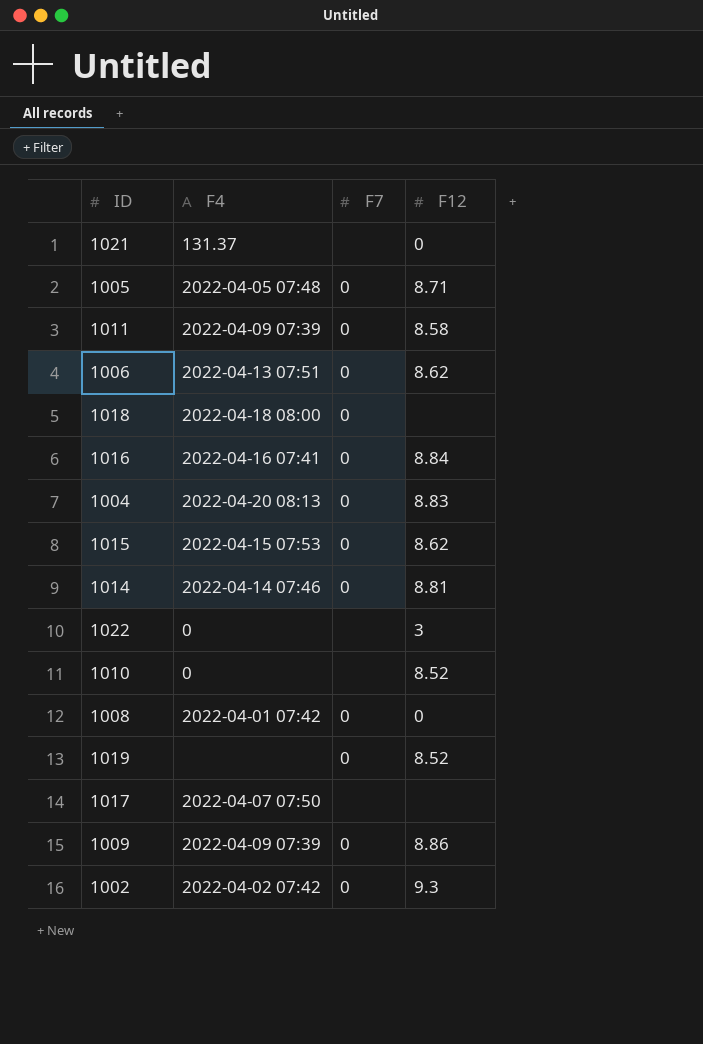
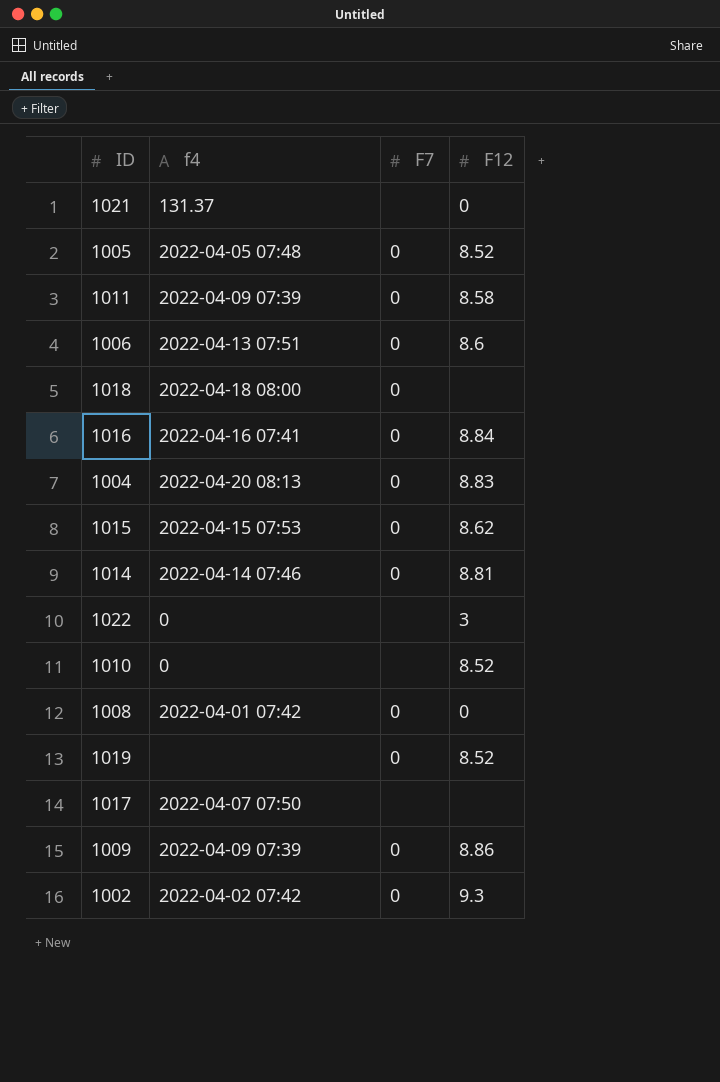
column name: F4 -> f4
1005 | F12: 8.71 -> 8.52
1006 | F12: 8.62 -> 8.6

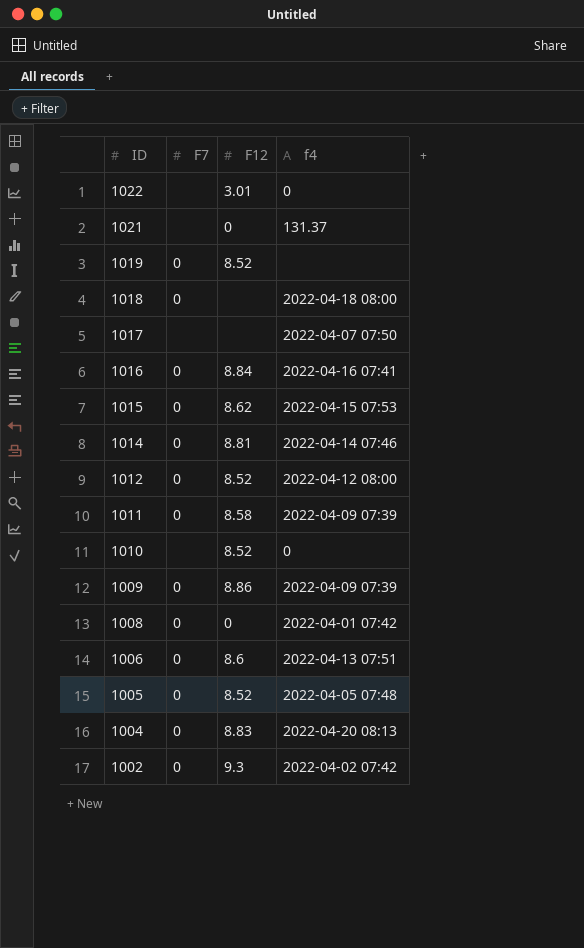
row order: none -> ID descending
column f4 | position: 2 -> 4
1022 | F12: 3 -> 3.01
row 1012: none -> 0 | 8.52 | 2022-04-12 08:00

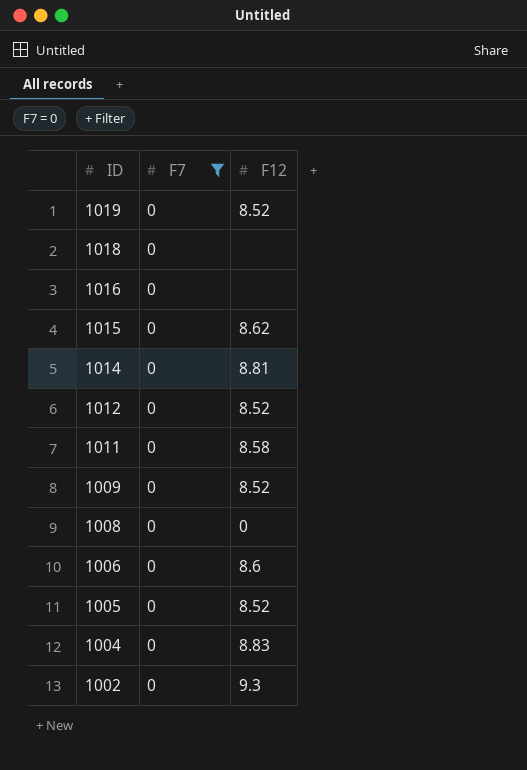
filter: none -> F7 = 0
column f4 | position: 4 -> none
1016 | F12: 8.84 -> none
1009 | F12: 8.86 -> 8.52

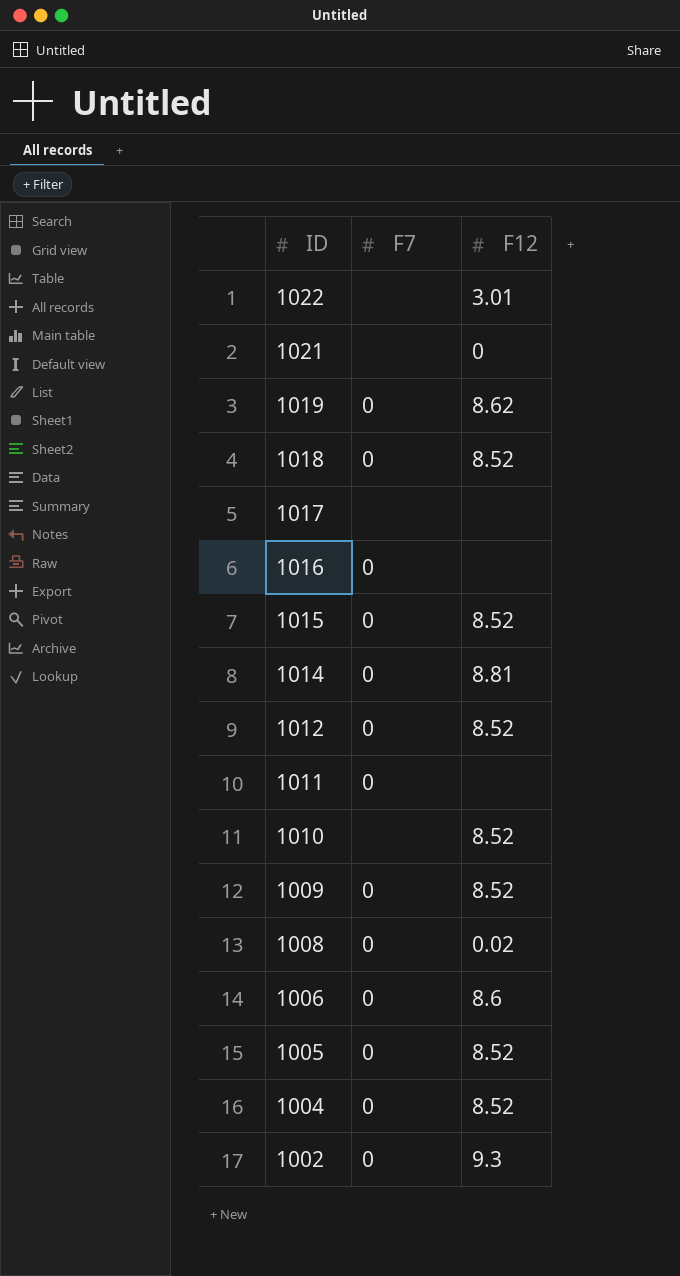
filter: F7 = 0 -> none
1019 | F12: 8.52 -> 8.62
1018 | F12: none -> 8.52
1015 | F12: 8.62 -> 8.52
1011 | F12: 8.58 -> none
1008 | F12: 0 -> 0.02
1004 | F12: 8.83 -> 8.52

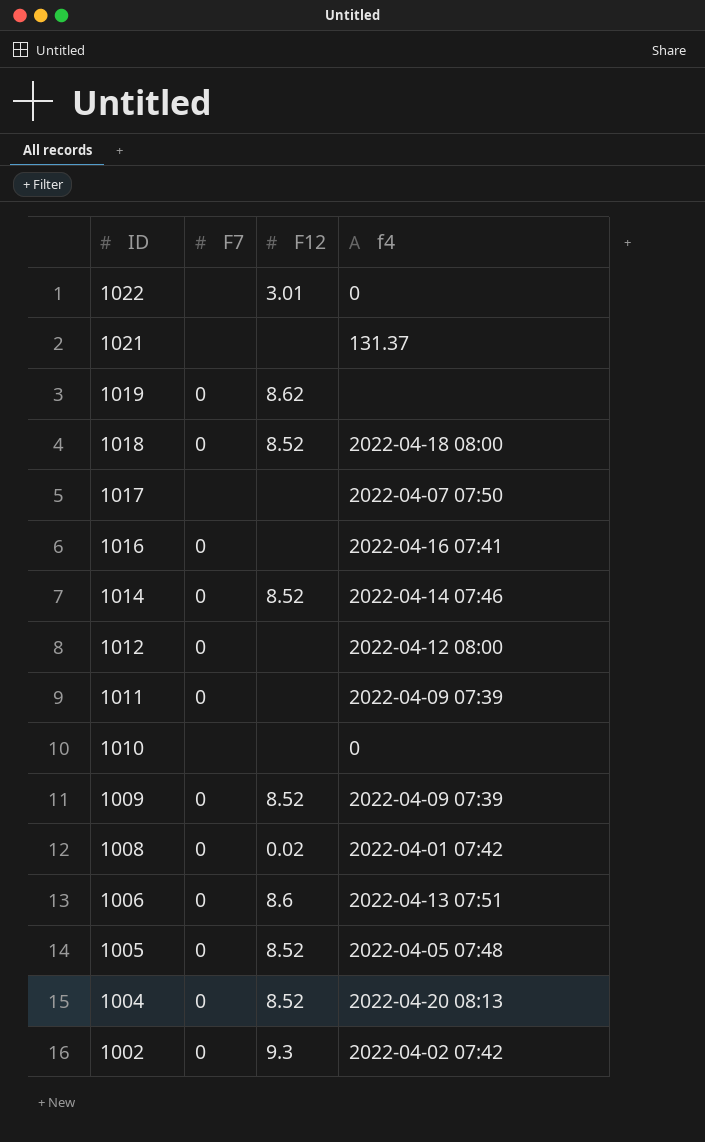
column f4 | position: none -> 4
row 1015: 0 | 8.52 -> none
1021 | F12: 0 -> none
1014 | F12: 8.81 -> 8.52
1012 | F12: 8.52 -> none
1010 | F12: 8.52 -> none

